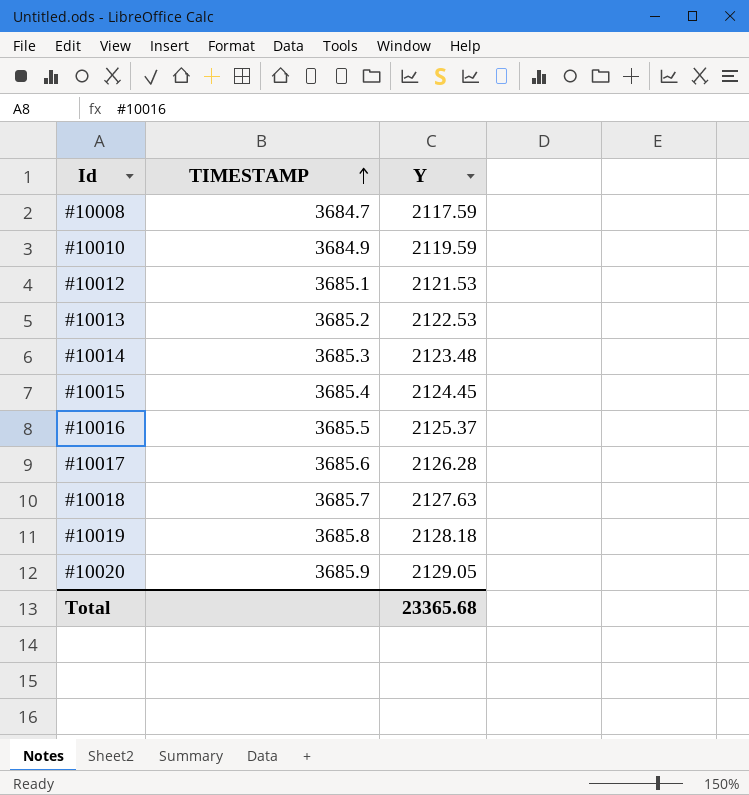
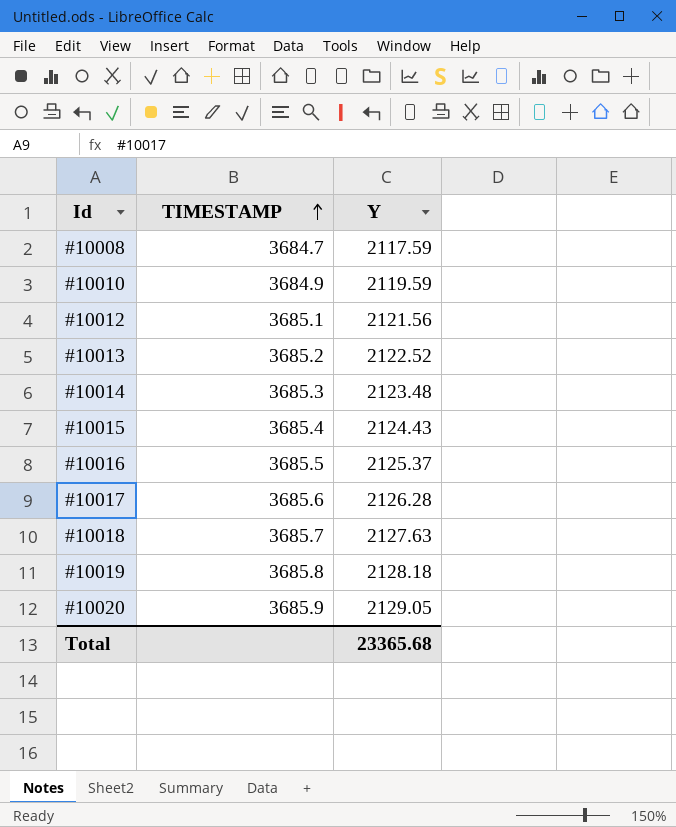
#10012 | Y: 2121.53 -> 2121.56
#10013 | Y: 2122.53 -> 2122.52
#10015 | Y: 2124.45 -> 2124.43

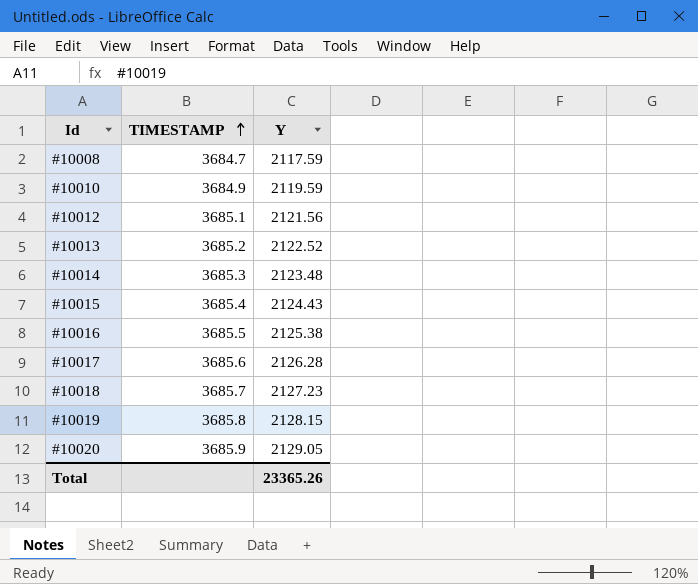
#10016 | Y: 2125.37 -> 2125.38
#10018 | Y: 2127.63 -> 2127.23
#10019 | Y: 2128.18 -> 2128.15
Total | Y: 23365.68 -> 23365.26

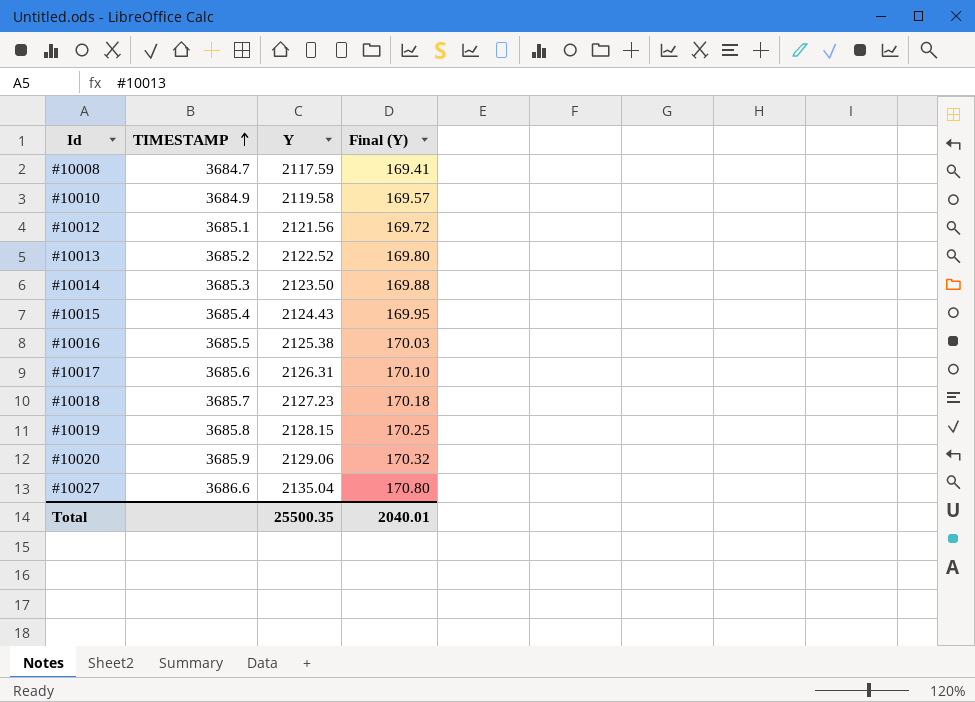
column Final (Y) | formula: none -> [Y] * 0.08
#10010 | Y: 2119.59 -> 2119.58
#10014 | Y: 2123.48 -> 2123.50
#10017 | Y: 2126.28 -> 2126.31
#10020 | Y: 2129.05 -> 2129.06
row #10027: none -> 3686.6 | 2135.04 | 170.80
Total | Y: 23365.26 -> 25500.35

